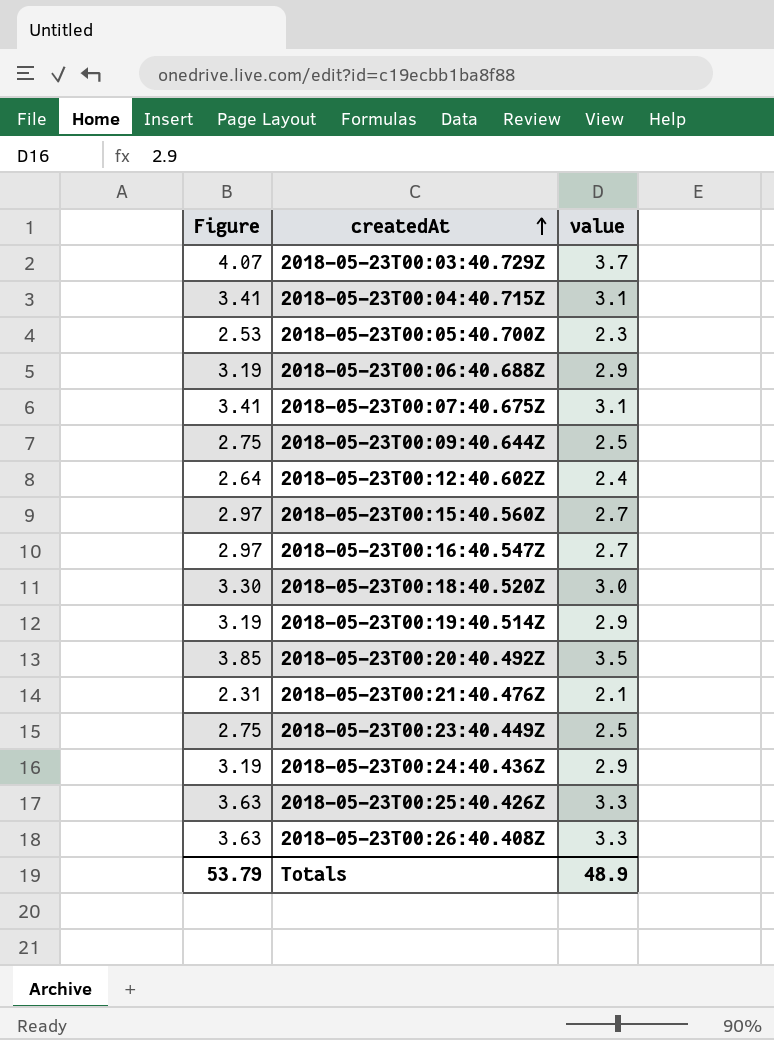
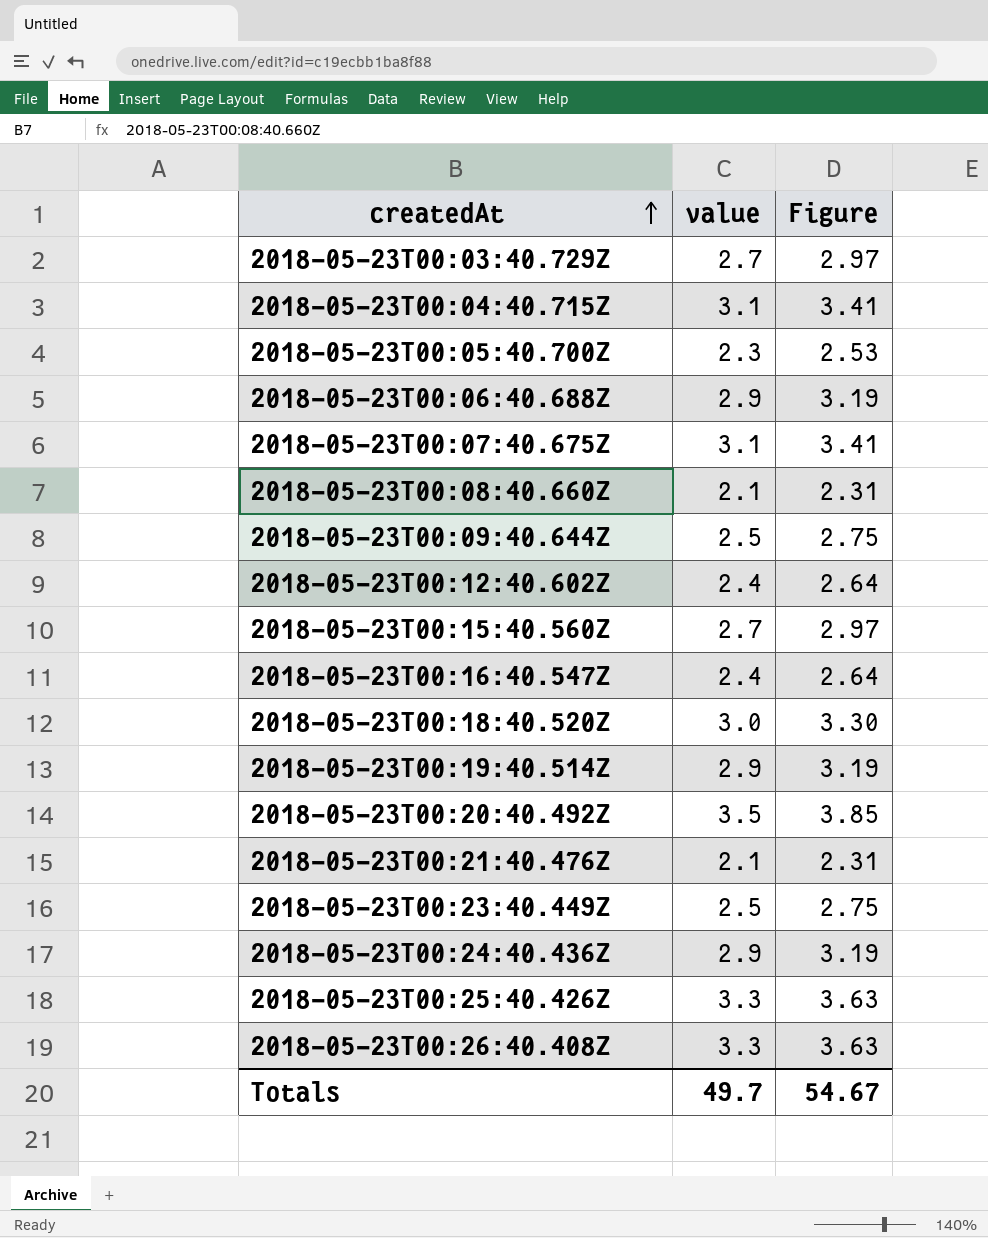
column Figure | position: 1 -> 3
2018-05-23T00:03:40.729Z | value: 3.7 -> 2.7
2018-05-23T00:03:40.729Z | Figure: 4.07 -> 2.97
row 2018-05-23T00:08:40.660Z: none -> 2.1 | 2.31
2018-05-23T00:16:40.547Z | value: 2.7 -> 2.4
2018-05-23T00:16:40.547Z | Figure: 2.97 -> 2.64
Totals | value: 48.9 -> 49.7
Totals | Figure: 53.79 -> 54.67

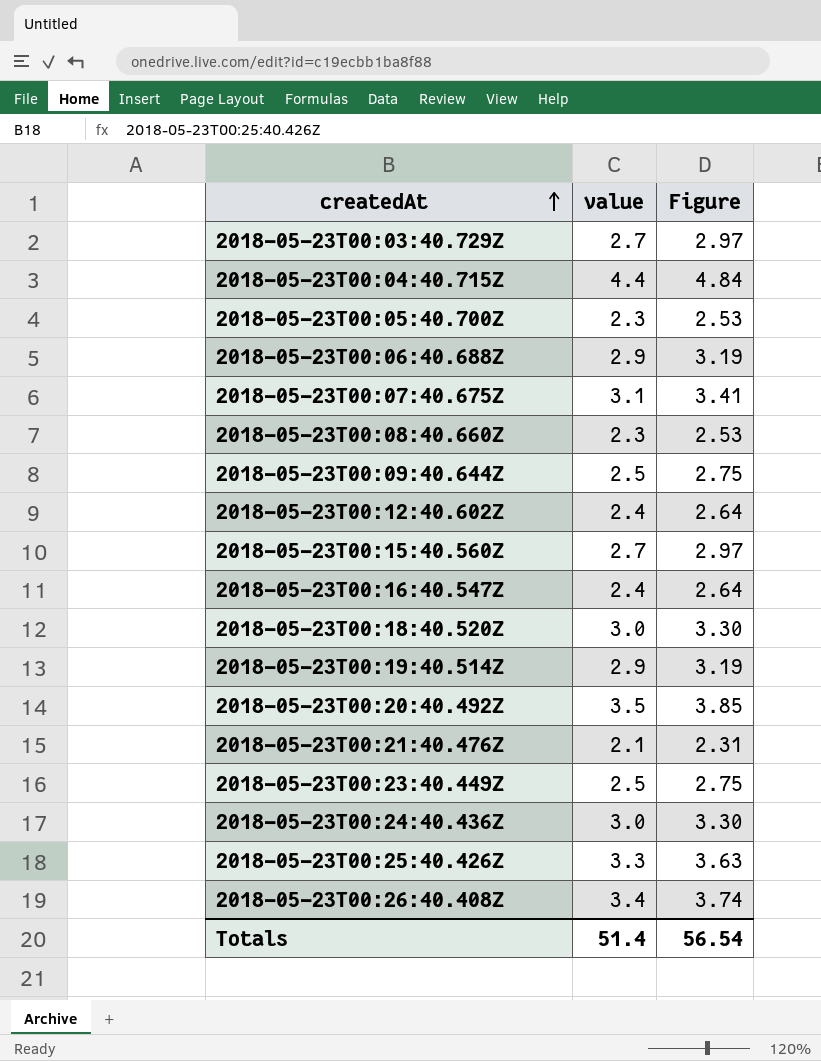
2018-05-23T00:04:40.715Z | value: 3.1 -> 4.4
2018-05-23T00:04:40.715Z | Figure: 3.41 -> 4.84
2018-05-23T00:08:40.660Z | value: 2.1 -> 2.3
2018-05-23T00:08:40.660Z | Figure: 2.31 -> 2.53
2018-05-23T00:24:40.436Z | value: 2.9 -> 3.0
2018-05-23T00:24:40.436Z | Figure: 3.19 -> 3.30
2018-05-23T00:26:40.408Z | value: 3.3 -> 3.4
2018-05-23T00:26:40.408Z | Figure: 3.63 -> 3.74
Totals | value: 49.7 -> 51.4
Totals | Figure: 54.67 -> 56.54

